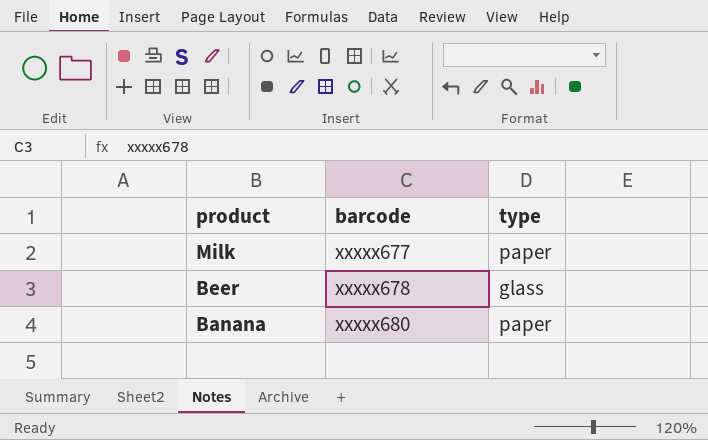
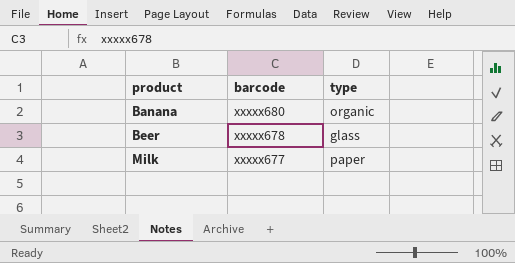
row order: product descending -> product ascending
Banana | type: paper -> organic

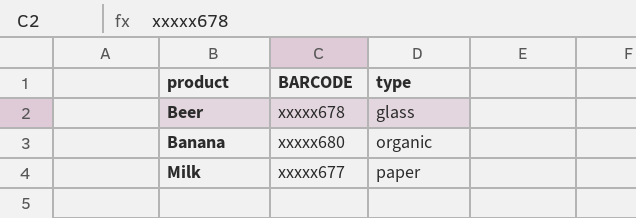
row order: product ascending -> type ascending
column name: barcode -> BARCODE

